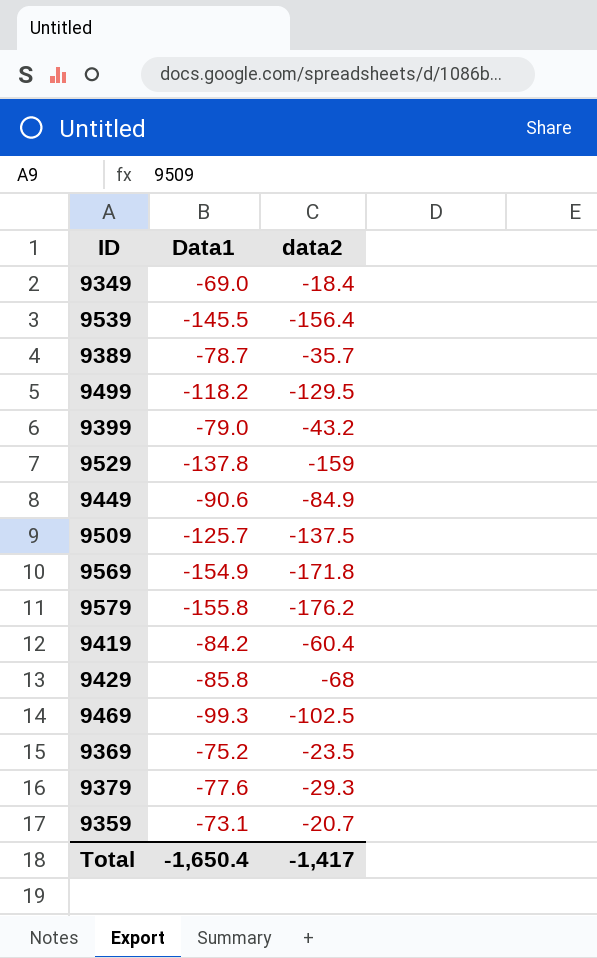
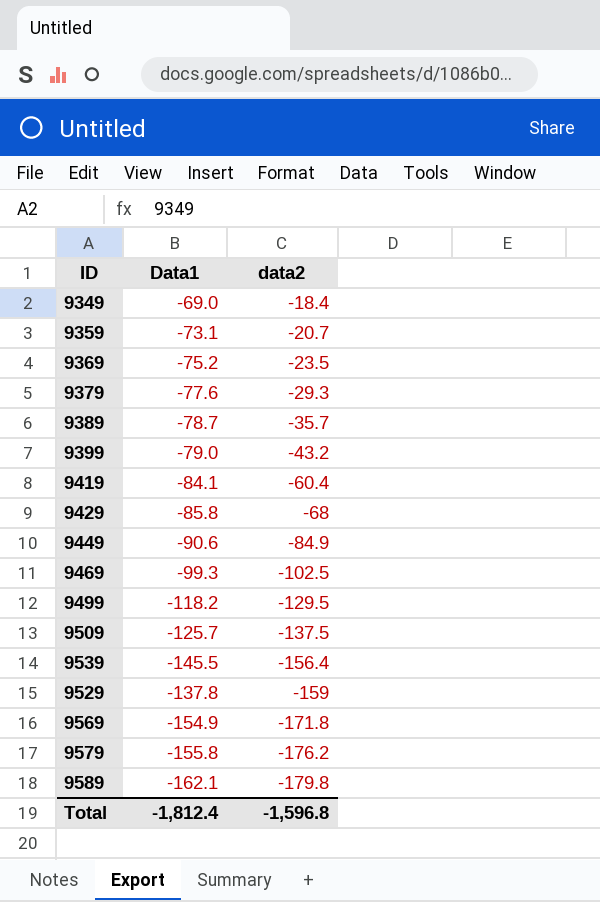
row order: none -> data2 descending
9419 | Data1: -84.2 -> -84.1
row 9589: none -> -162.1 | -179.8
Total | Data1: -1,650.4 -> -1,812.4
Total | data2: -1,417 -> -1,596.8

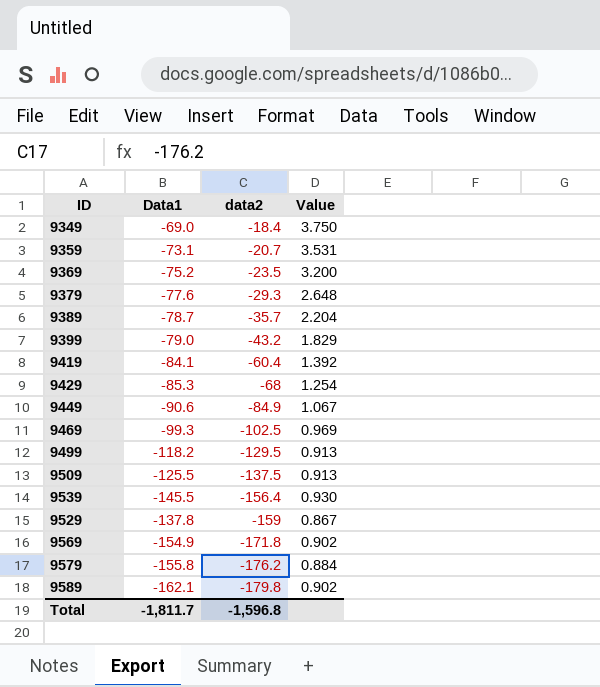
column Value | formula: none -> [Data1] / [data2]
9429 | Data1: -85.8 -> -85.3
9509 | Data1: -125.7 -> -125.5
Total | Data1: -1,812.4 -> -1,811.7

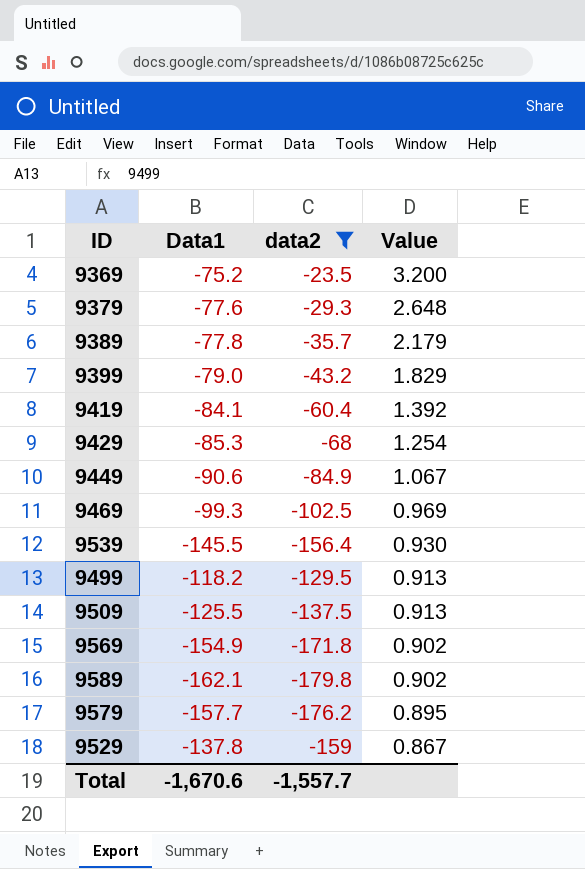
filter: none -> data2 <= -23.5
row order: data2 descending -> Value descending
9389 | Data1: -78.7 -> -77.8
9389 | Value: 2.204 -> 2.179
9579 | Data1: -155.8 -> -157.7
9579 | Value: 0.884 -> 0.895
Total | Data1: -1,811.7 -> -1,670.6
Total | data2: -1,596.8 -> -1,557.7

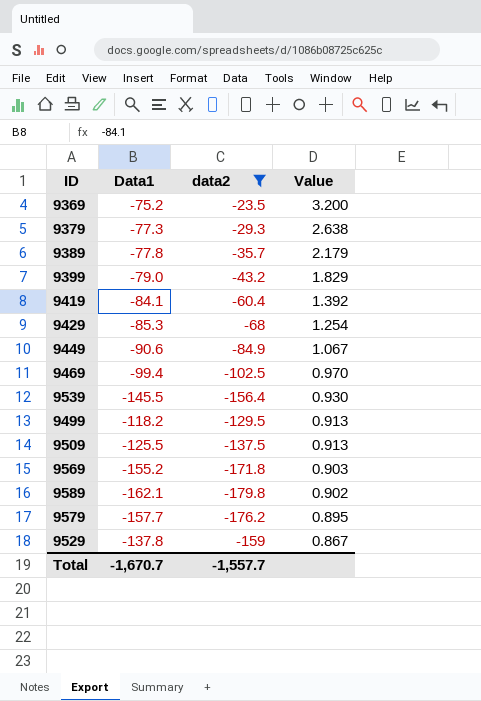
9379 | Data1: -77.6 -> -77.3
9379 | Value: 2.648 -> 2.638
9469 | Data1: -99.3 -> -99.4
9469 | Value: 0.969 -> 0.970
9569 | Data1: -154.9 -> -155.2
9569 | Value: 0.902 -> 0.903
Total | Data1: -1,670.6 -> -1,670.7

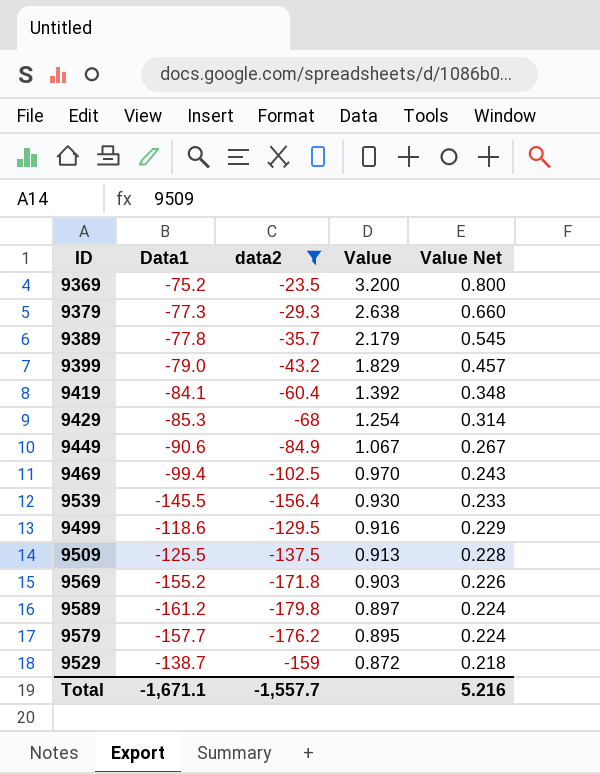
column Value Net | formula: none -> [Value] * 0.25
9499 | Data1: -118.2 -> -118.6
9499 | Value: 0.913 -> 0.916
9589 | Data1: -162.1 -> -161.2
9589 | Value: 0.902 -> 0.897
9529 | Data1: -137.8 -> -138.7
9529 | Value: 0.867 -> 0.872
Total | Data1: -1,670.7 -> -1,671.1

